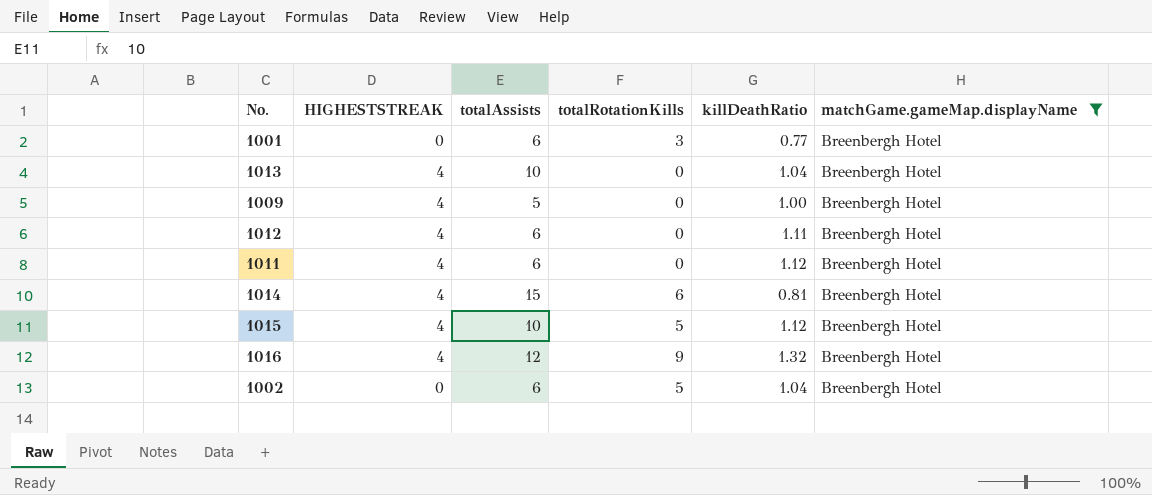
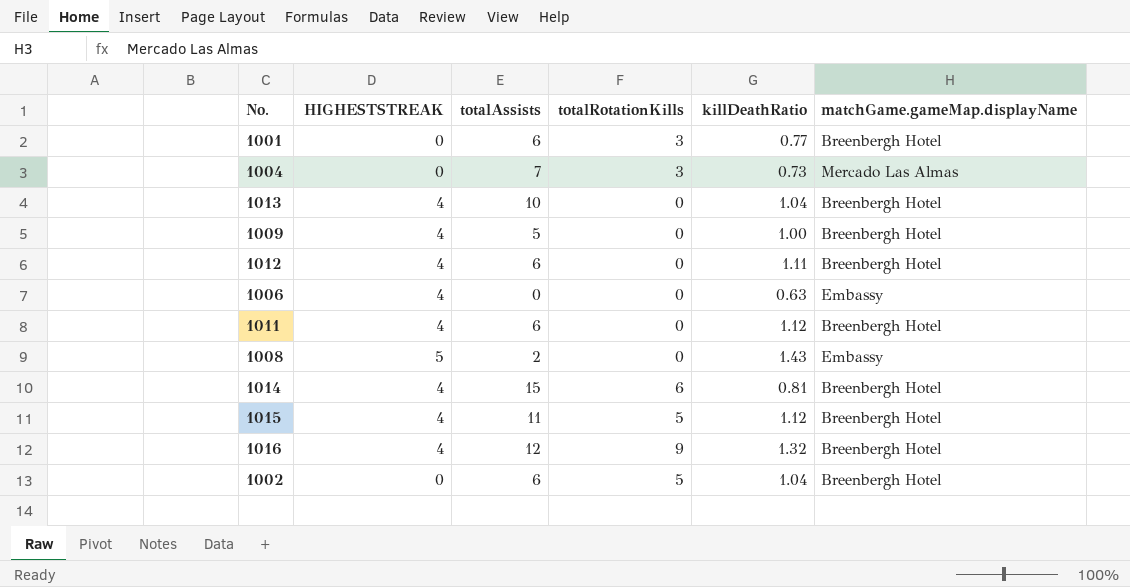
filter: matchGame.gameMap.displayName = Breenbergh Hotel -> none
1015 | totalAssists: 10 -> 11

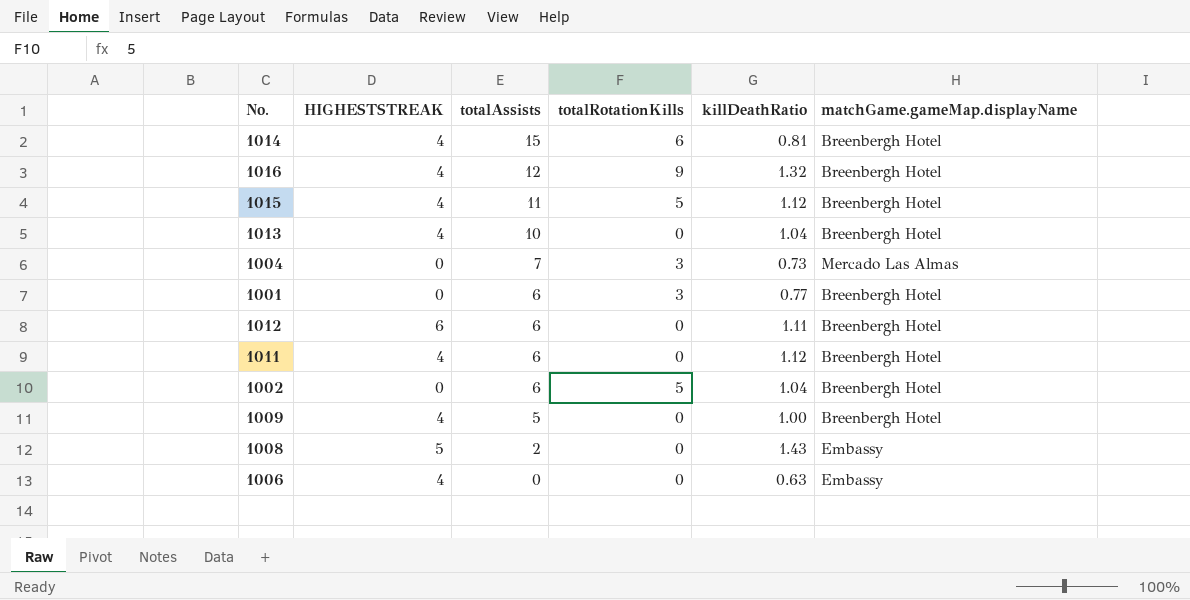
row order: none -> totalAssists descending
1012 | HIGHESTSTREAK: 4 -> 6

